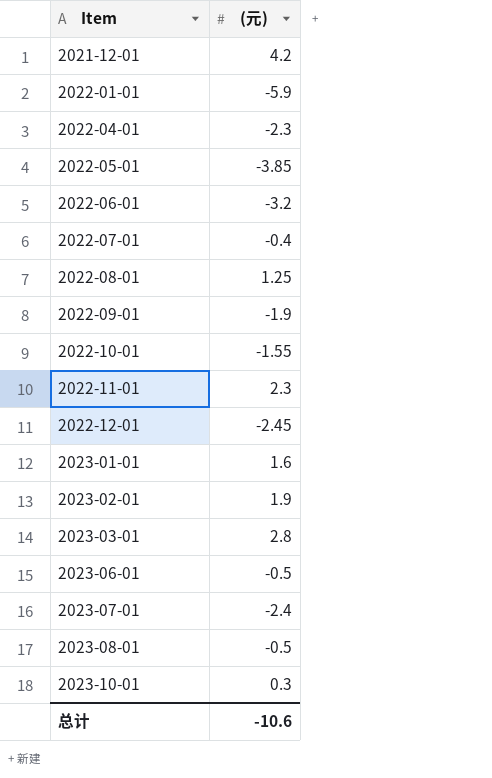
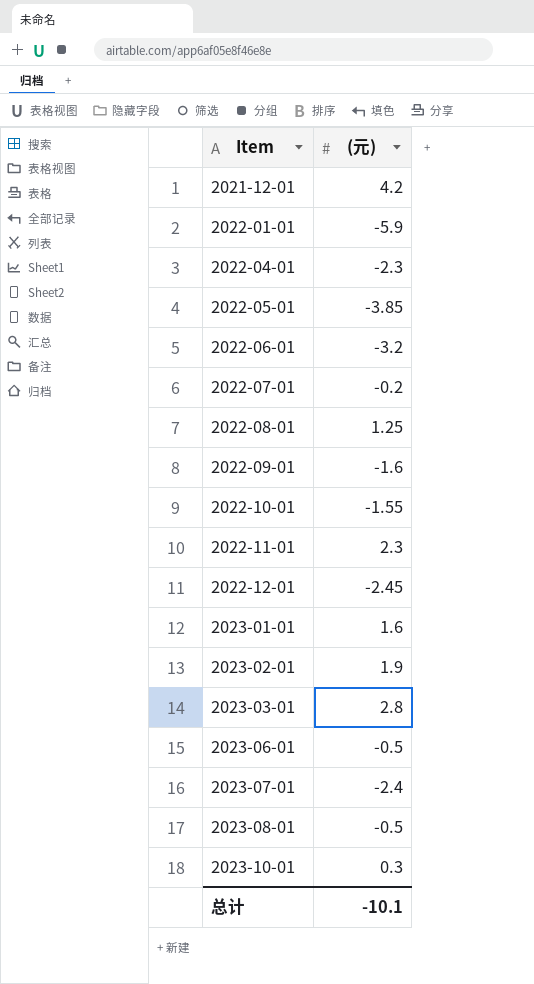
2022-07-01 | (元): -0.4 -> -0.2
2022-09-01 | (元): -1.9 -> -1.6
总计 | (元): -10.6 -> -10.1

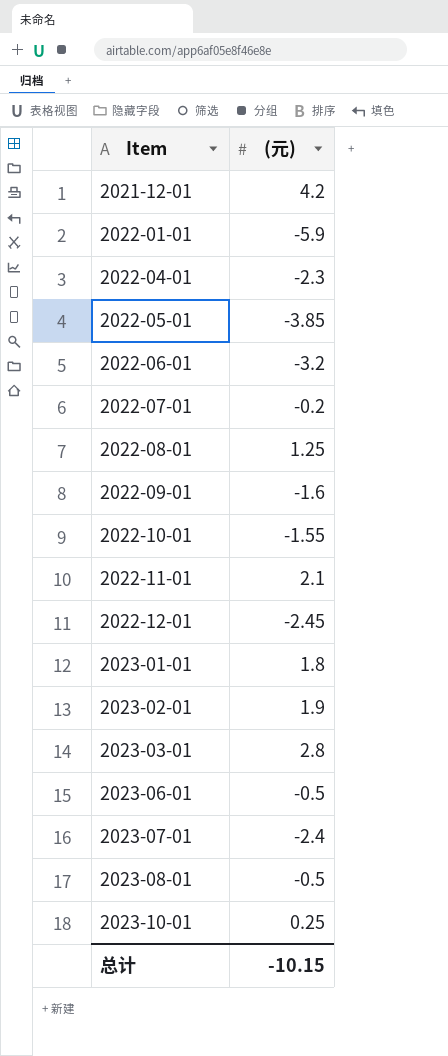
2022-11-01 | (元): 2.3 -> 2.1
2023-01-01 | (元): 1.6 -> 1.8
2023-10-01 | (元): 0.3 -> 0.25
总计 | (元): -10.1 -> -10.15

